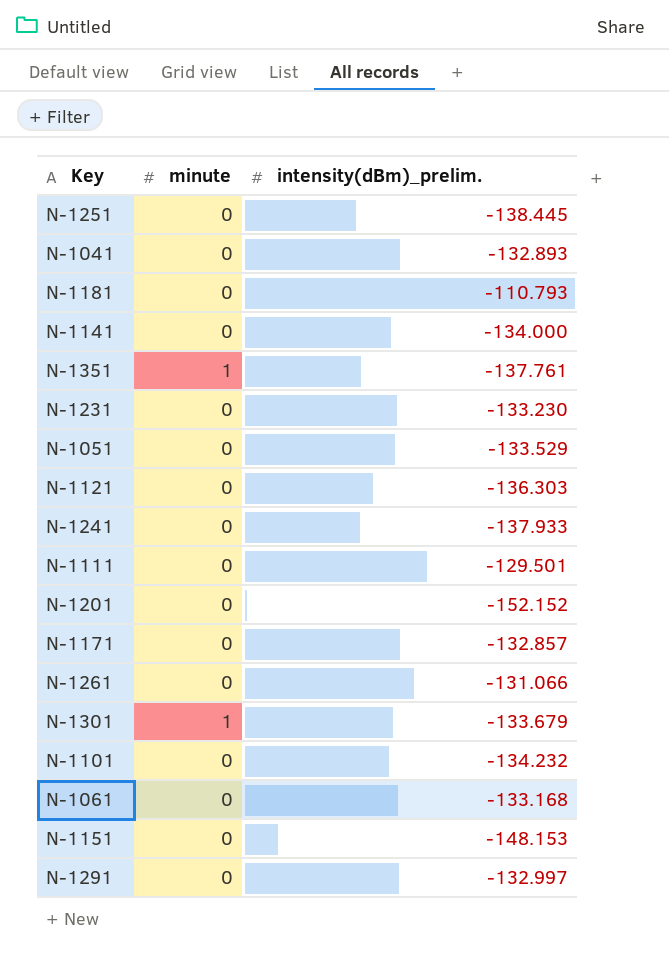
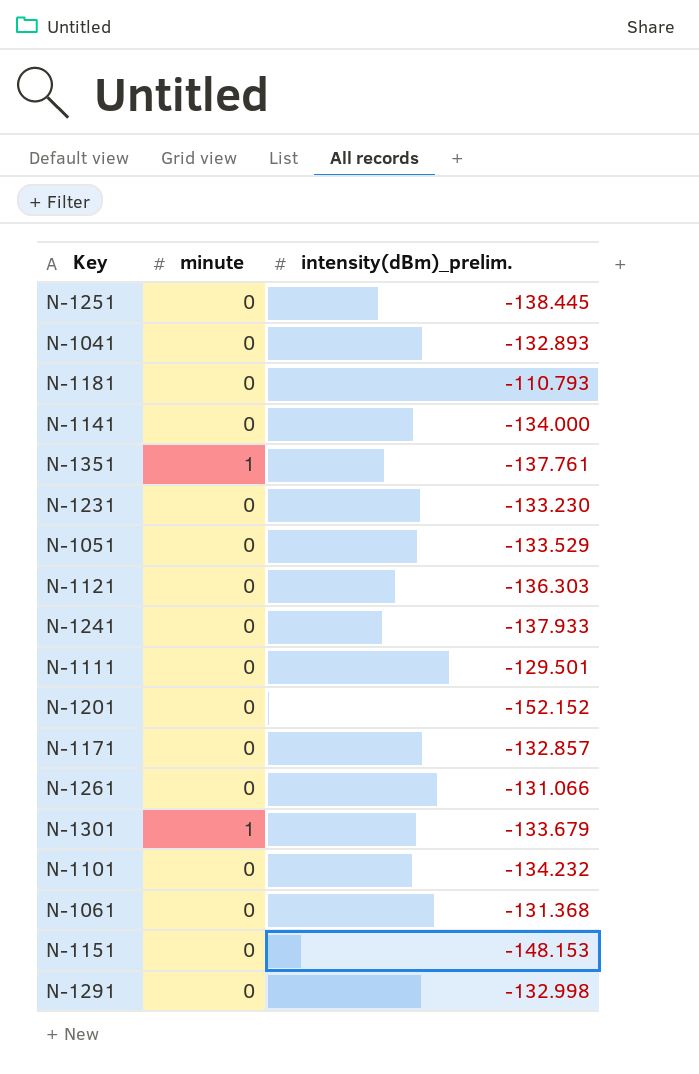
N-1061 | intensity(dBm)_prelim.: -133.168 -> -131.368
N-1291 | intensity(dBm)_prelim.: -132.997 -> -132.998

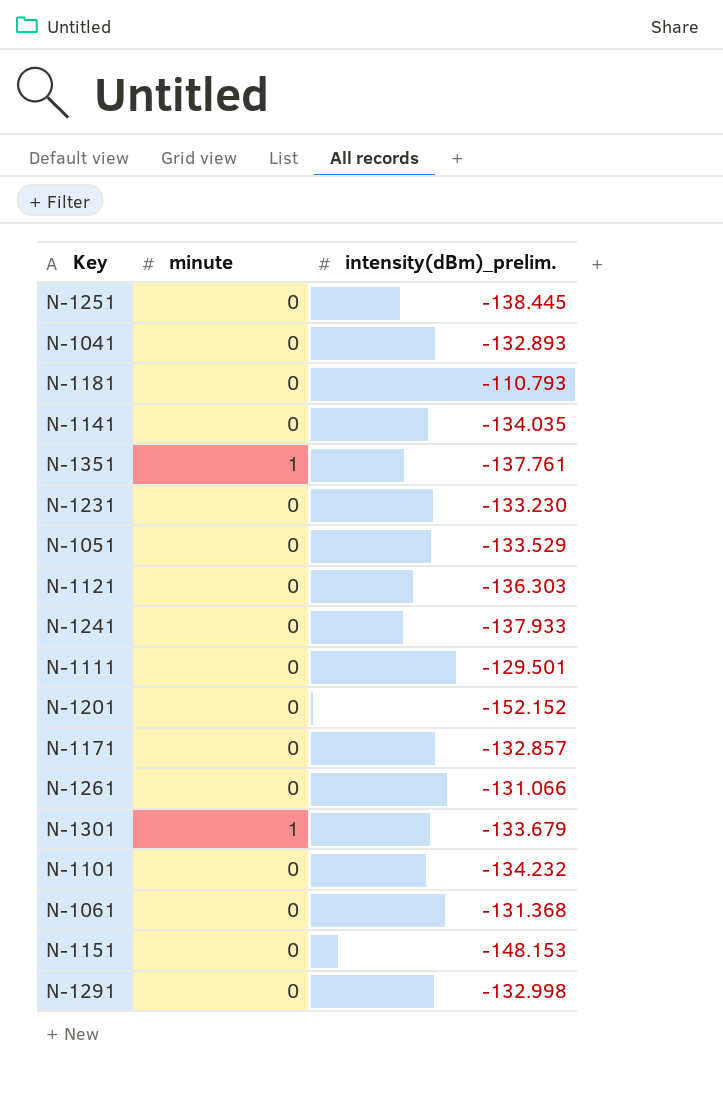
N-1141 | intensity(dBm)_prelim.: -134.000 -> -134.035

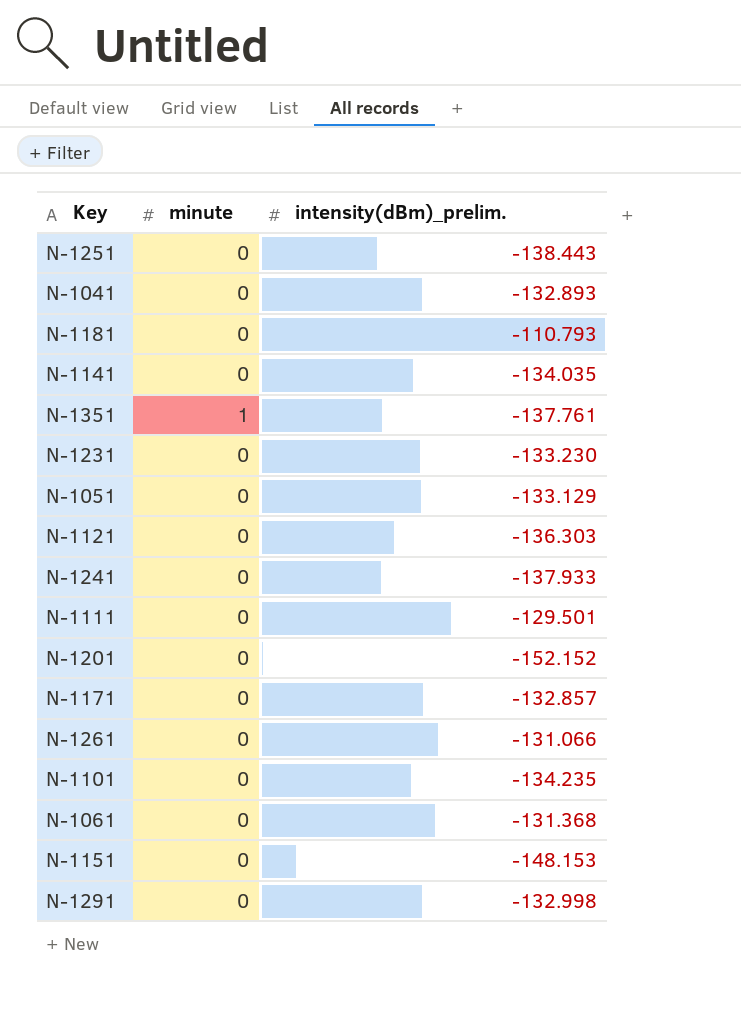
row N-1301: 1 | -133.679 -> none
N-1251 | intensity(dBm)_prelim.: -138.445 -> -138.443
N-1051 | intensity(dBm)_prelim.: -133.529 -> -133.129
N-1101 | intensity(dBm)_prelim.: -134.232 -> -134.235

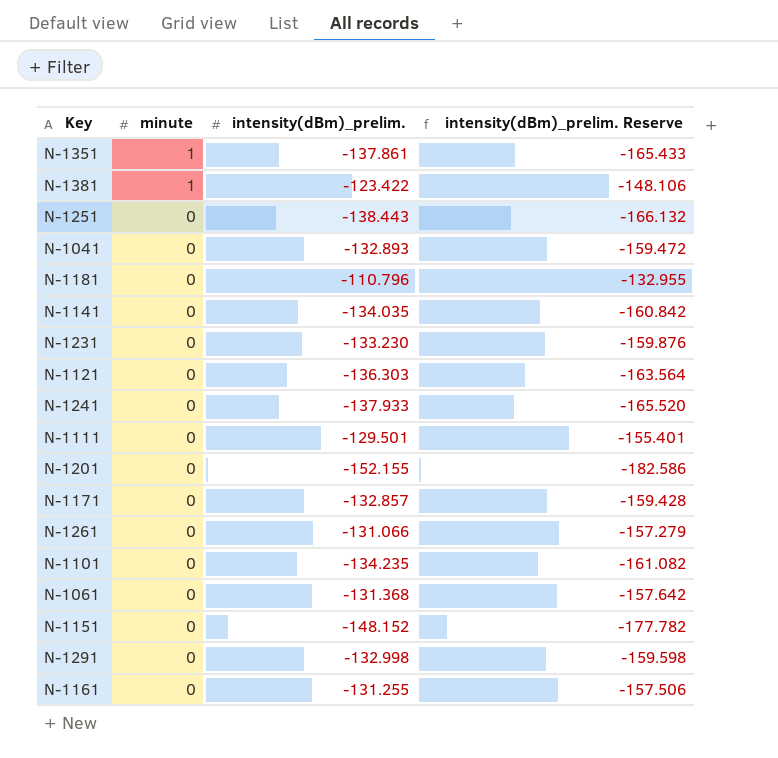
row order: none -> minute descending
column intensity(dBm)_prelim. Reserve | formula: none -> [intensity(dBm)_prelim.] * 1.2
row N-1051: 0 | -133.129 -> none
N-1351 | intensity(dBm)_prelim.: -137.761 -> -137.861
row N-1381: none -> 1 | -123.422 | -148.106
N-1181 | intensity(dBm)_prelim.: -110.793 -> -110.796
N-1201 | intensity(dBm)_prelim.: -152.152 -> -152.155
N-1151 | intensity(dBm)_prelim.: -148.153 -> -148.152
row N-1161: none -> 0 | -131.255 | -157.506

